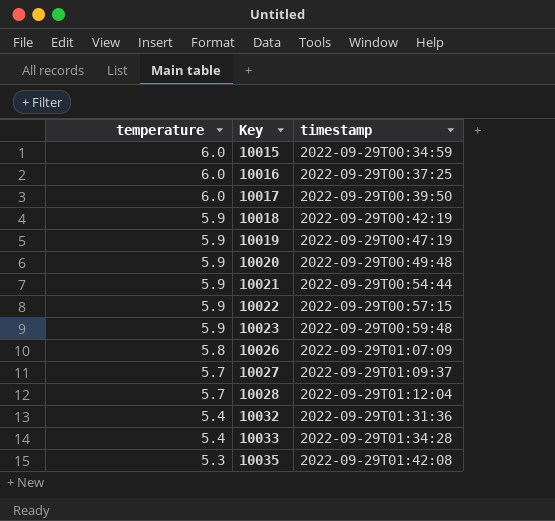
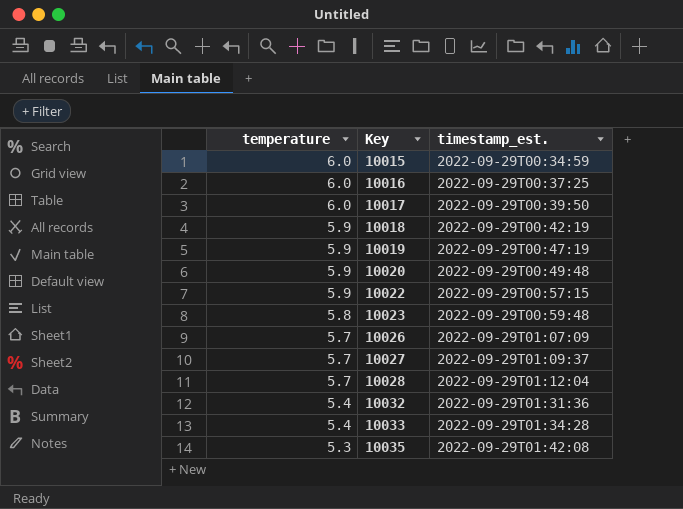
column name: timestamp -> timestamp_est.
row 10021: 5.9 | 2022-09-29T00:54:44 -> none
10023 | temperature: 5.9 -> 5.8
10026 | temperature: 5.8 -> 5.7

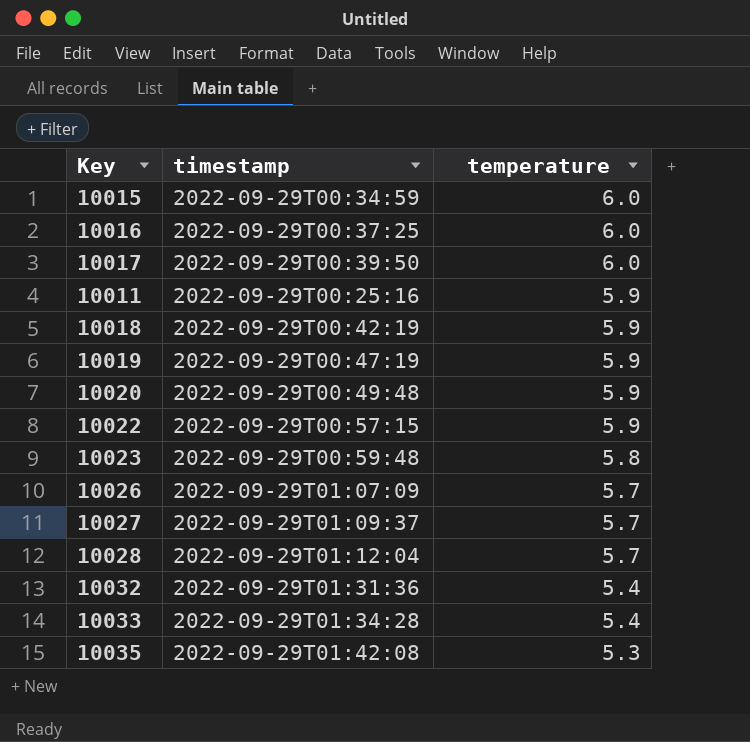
column name: timestamp_est. -> timestamp
column temperature | position: 1 -> 3
row 10011: none -> 2022-09-29T00:25:16 | 5.9

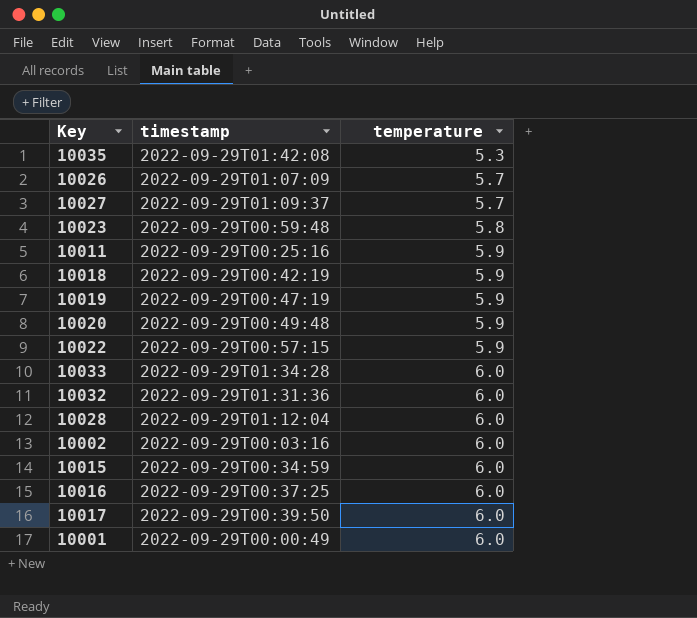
row order: temperature descending -> temperature ascending
10033 | temperature: 5.4 -> 6.0
10032 | temperature: 5.4 -> 6.0
10028 | temperature: 5.7 -> 6.0
row 10002: none -> 2022-09-29T00:03:16 | 6.0
row 10001: none -> 2022-09-29T00:00:49 | 6.0

